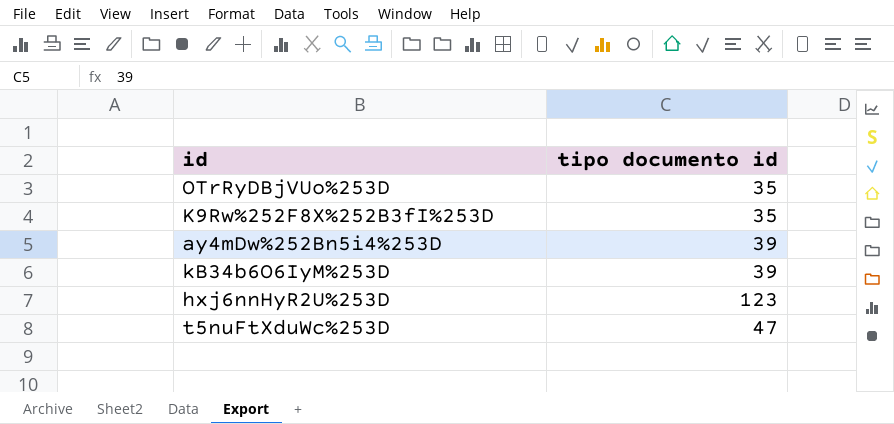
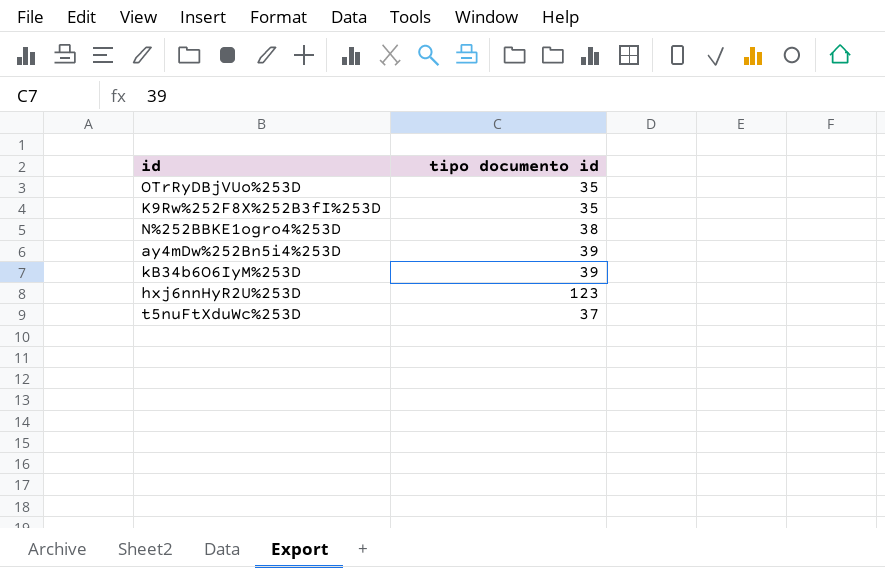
row N%252BBKE1ogro4%253D: none -> 38
t5nuFtXduWc%253D | tipo documento id: 47 -> 37

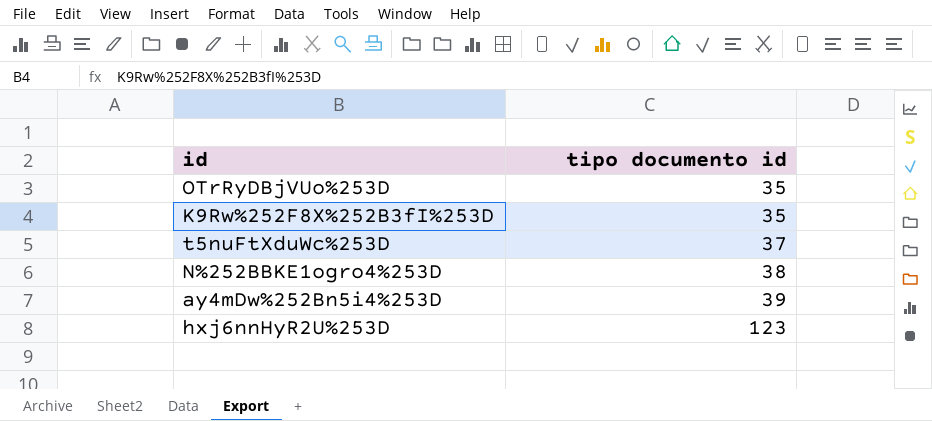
row order: none -> tipo documento id ascending
row kB34b6O6IyM%253D: 39 -> none

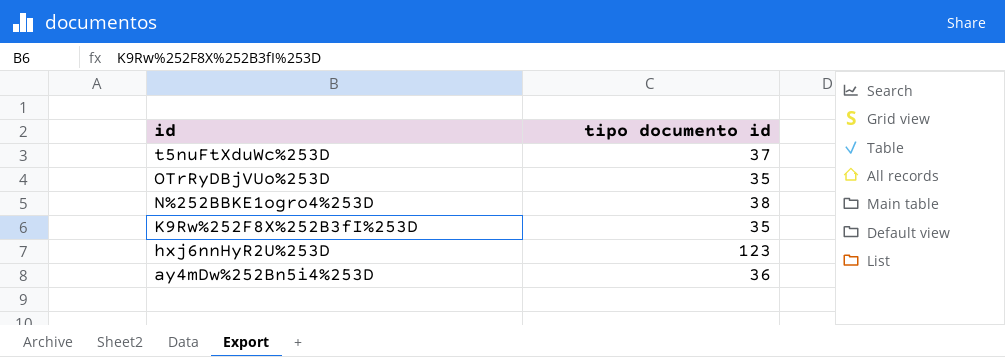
row order: tipo documento id ascending -> id descending
ay4mDw%252Bn5i4%253D | tipo documento id: 39 -> 36

